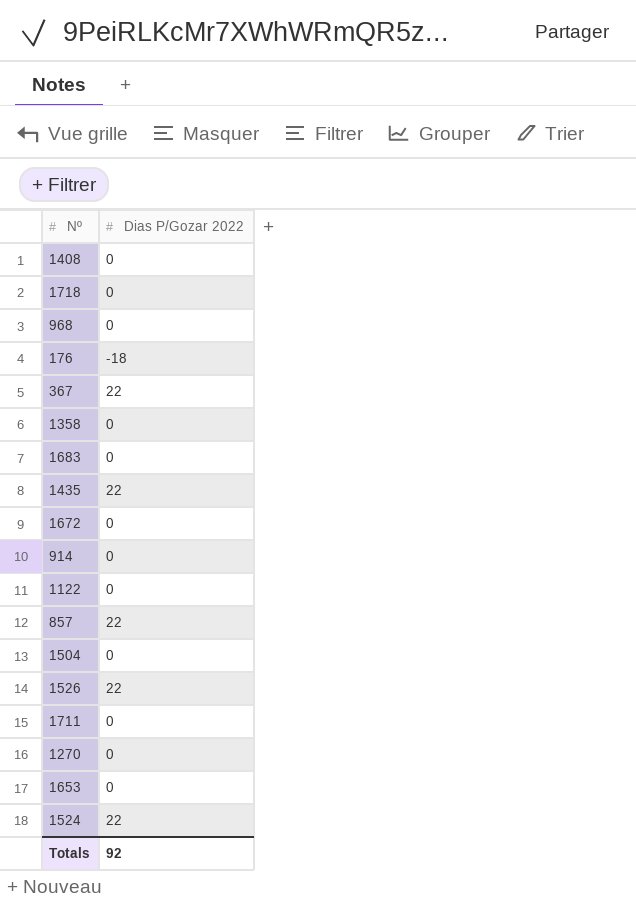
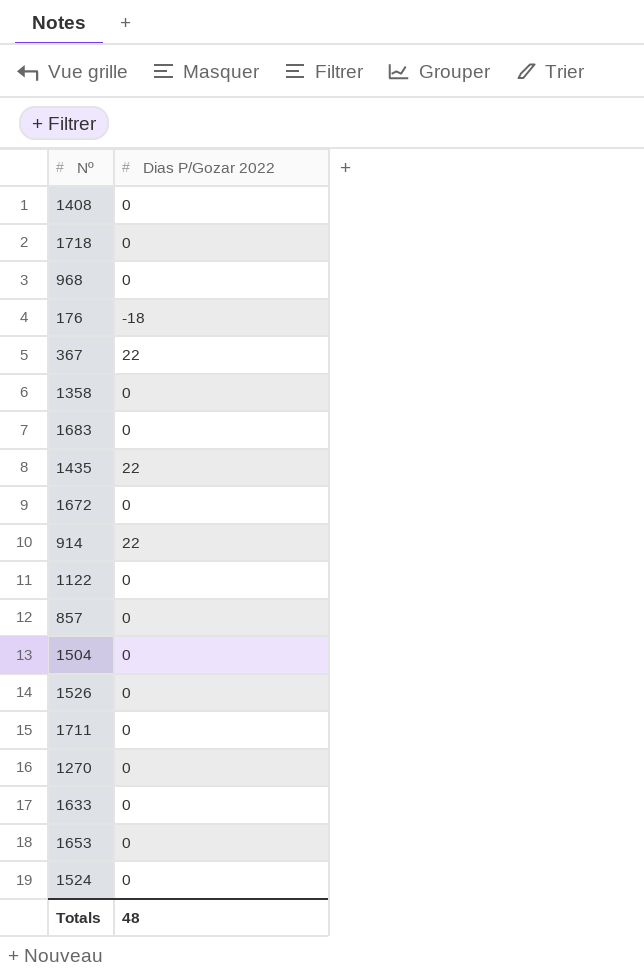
914 | Dias P/Gozar 2022: 0 -> 22
857 | Dias P/Gozar 2022: 22 -> 0
1526 | Dias P/Gozar 2022: 22 -> 0
row 1633: none -> 0
1524 | Dias P/Gozar 2022: 22 -> 0
Totals | Dias P/Gozar 2022: 92 -> 48

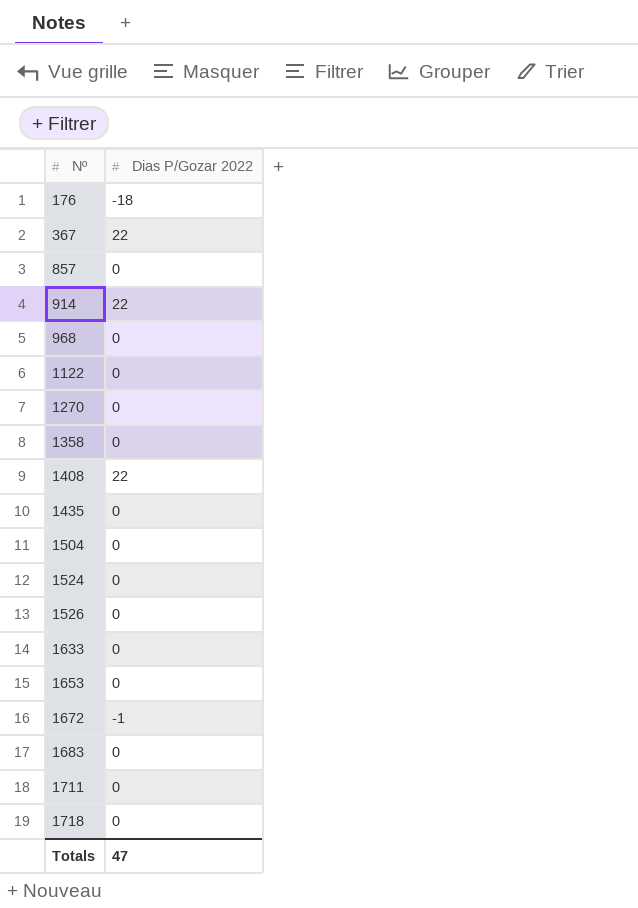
row order: none -> Nº ascending
1408 | Dias P/Gozar 2022: 0 -> 22
1435 | Dias P/Gozar 2022: 22 -> 0
1672 | Dias P/Gozar 2022: 0 -> -1
Totals | Dias P/Gozar 2022: 48 -> 47

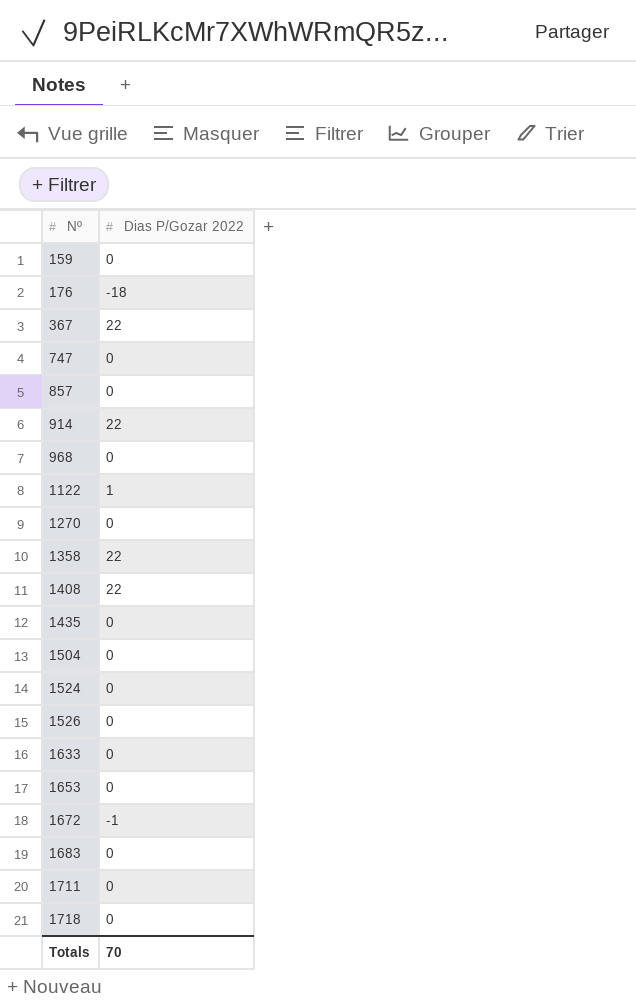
row 159: none -> 0
row 747: none -> 0
1122 | Dias P/Gozar 2022: 0 -> 1
1358 | Dias P/Gozar 2022: 0 -> 22
Totals | Dias P/Gozar 2022: 47 -> 70

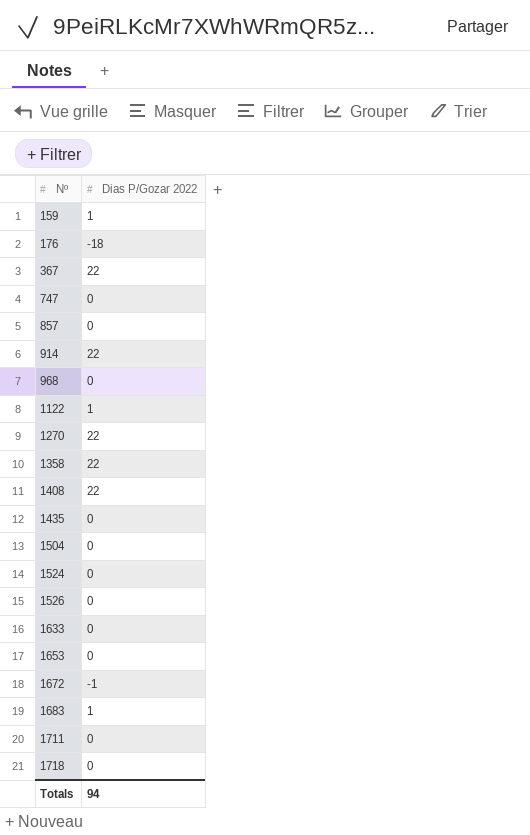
159 | Dias P/Gozar 2022: 0 -> 1
1270 | Dias P/Gozar 2022: 0 -> 22
1683 | Dias P/Gozar 2022: 0 -> 1
Totals | Dias P/Gozar 2022: 70 -> 94

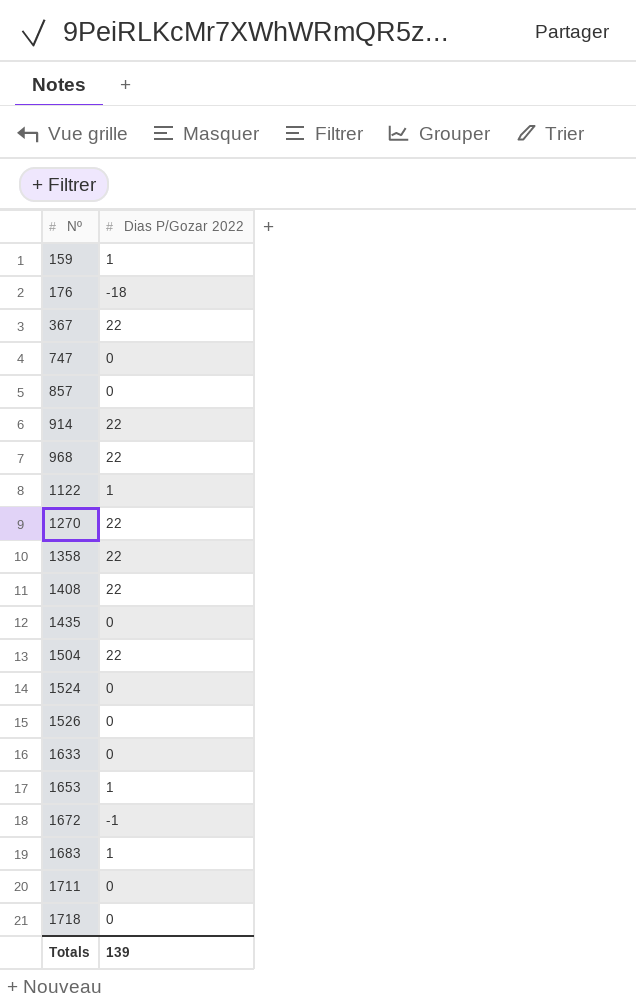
968 | Dias P/Gozar 2022: 0 -> 22
1504 | Dias P/Gozar 2022: 0 -> 22
1653 | Dias P/Gozar 2022: 0 -> 1
Totals | Dias P/Gozar 2022: 94 -> 139

